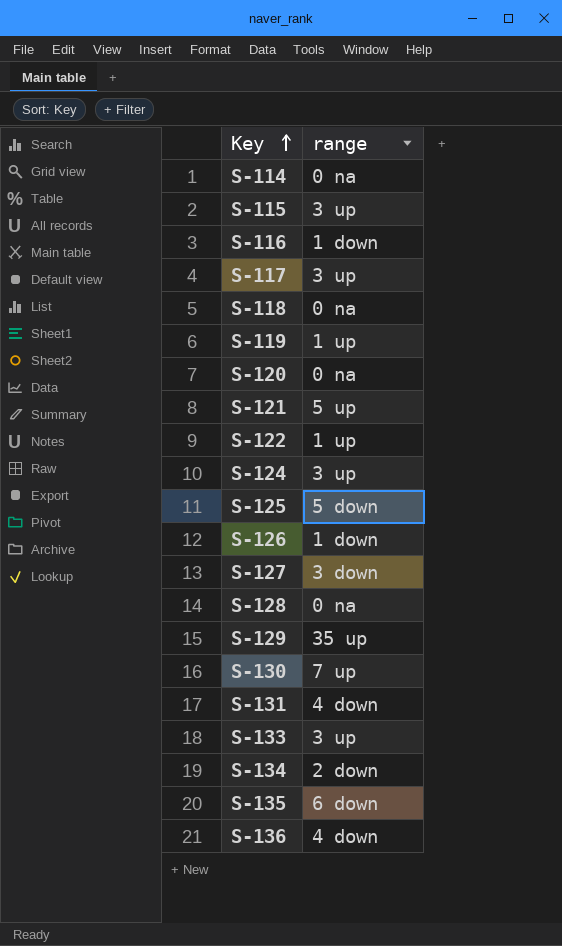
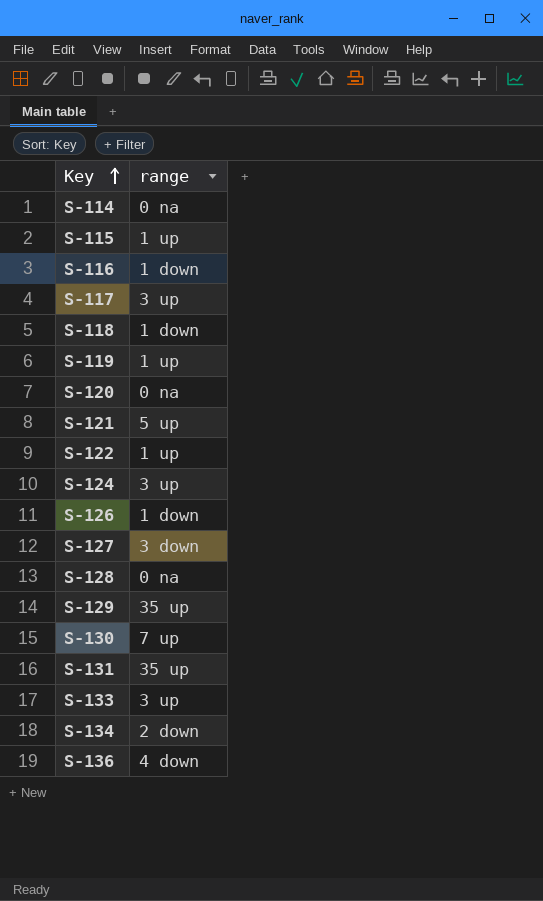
row S-125: 5 down -> none
row S-135: 6 down -> none
S-115 | range: 3 up -> 1 up
S-118 | range: 0 na -> 1 down
S-131 | range: 4 down -> 35 up

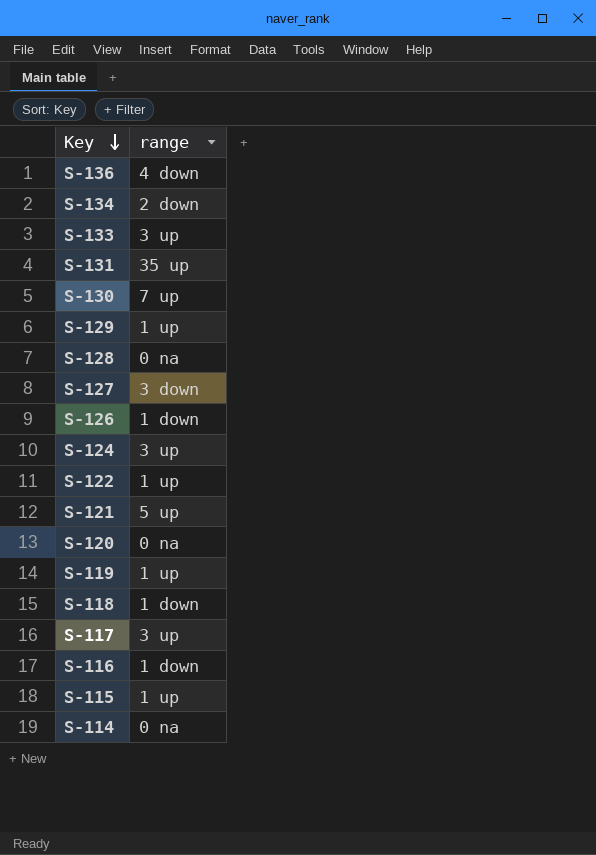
row order: Key ascending -> Key descending
S-129 | range: 35 up -> 1 up

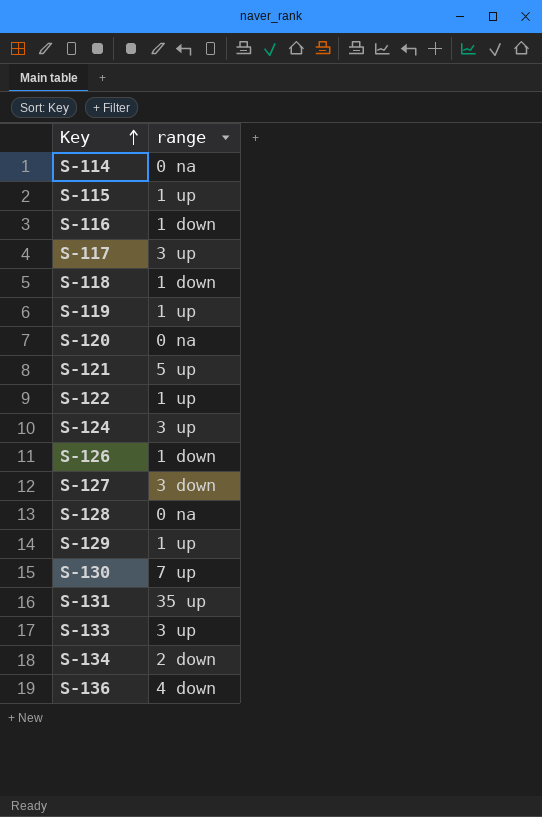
row order: Key descending -> Key ascending

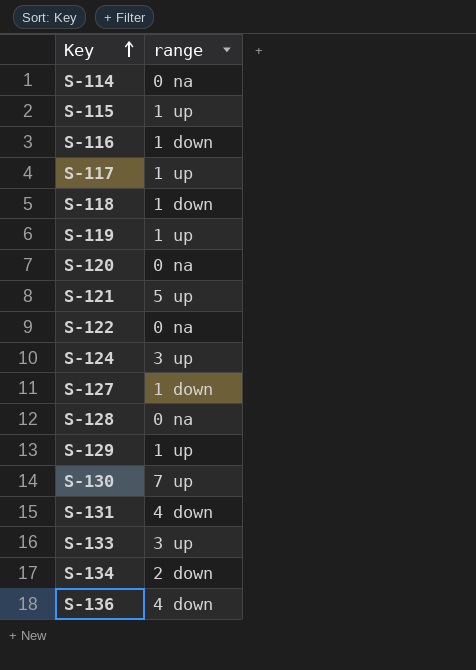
row S-126: 1 down -> none
S-117 | range: 3 up -> 1 up
S-122 | range: 1 up -> 0 na
S-127 | range: 3 down -> 1 down
S-131 | range: 35 up -> 4 down

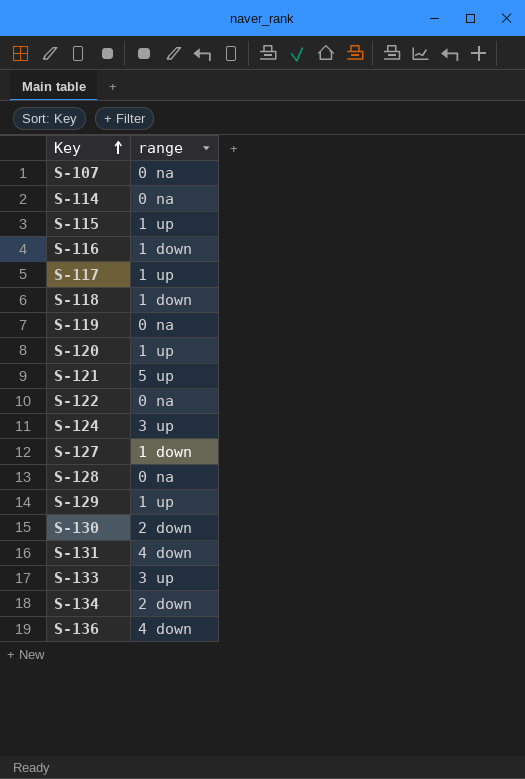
row S-107: none -> 0 na
S-119 | range: 1 up -> 0 na
S-120 | range: 0 na -> 1 up
S-130 | range: 7 up -> 2 down

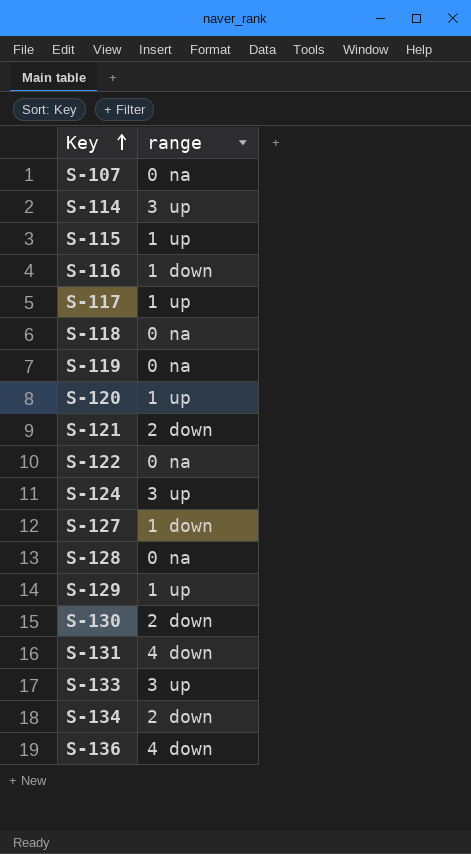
S-114 | range: 0 na -> 3 up
S-118 | range: 1 down -> 0 na
S-121 | range: 5 up -> 2 down

